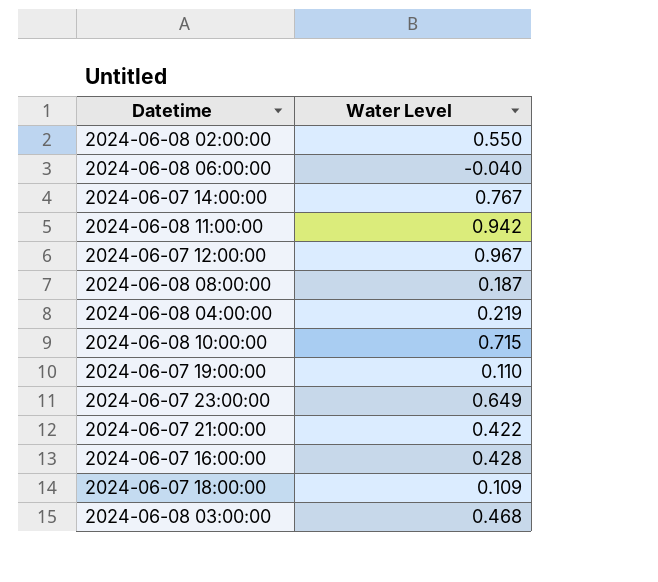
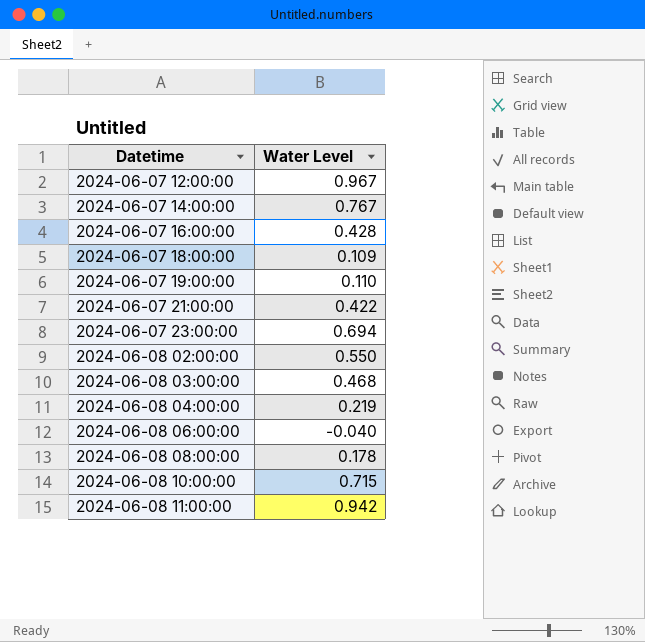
row order: none -> Datetime ascending
2024-06-07 23:00:00 | Water Level: 0.649 -> 0.694
2024-06-08 08:00:00 | Water Level: 0.187 -> 0.178

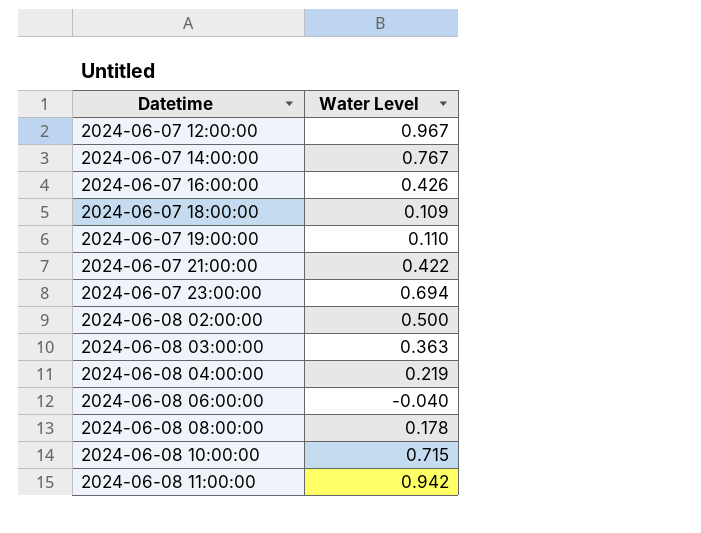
2024-06-07 16:00:00 | Water Level: 0.428 -> 0.426
2024-06-08 02:00:00 | Water Level: 0.550 -> 0.500
2024-06-08 03:00:00 | Water Level: 0.468 -> 0.363

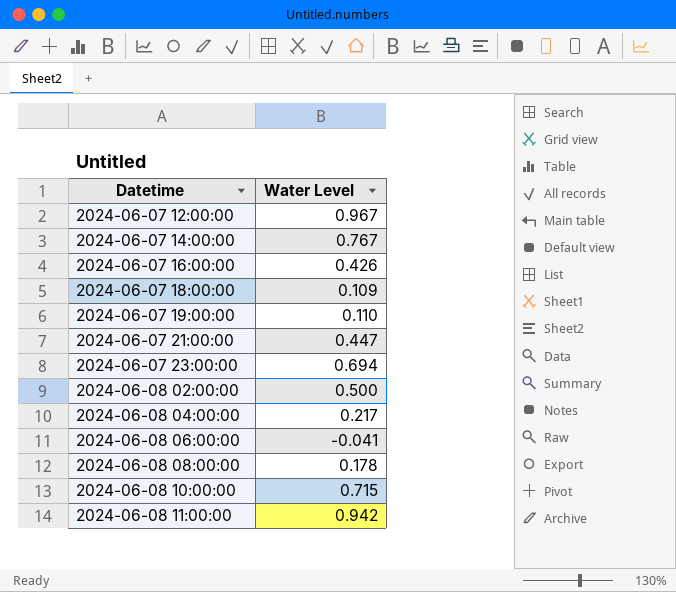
row 2024-06-08 03:00:00: 0.363 -> none
2024-06-07 21:00:00 | Water Level: 0.422 -> 0.447
2024-06-08 04:00:00 | Water Level: 0.219 -> 0.217
2024-06-08 06:00:00 | Water Level: -0.040 -> -0.041

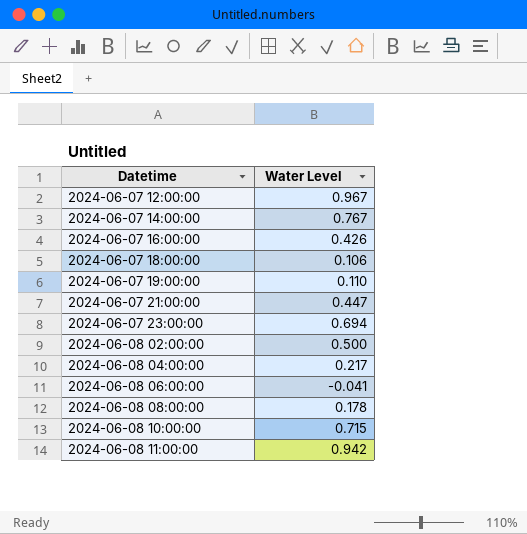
2024-06-07 18:00:00 | Water Level: 0.109 -> 0.106

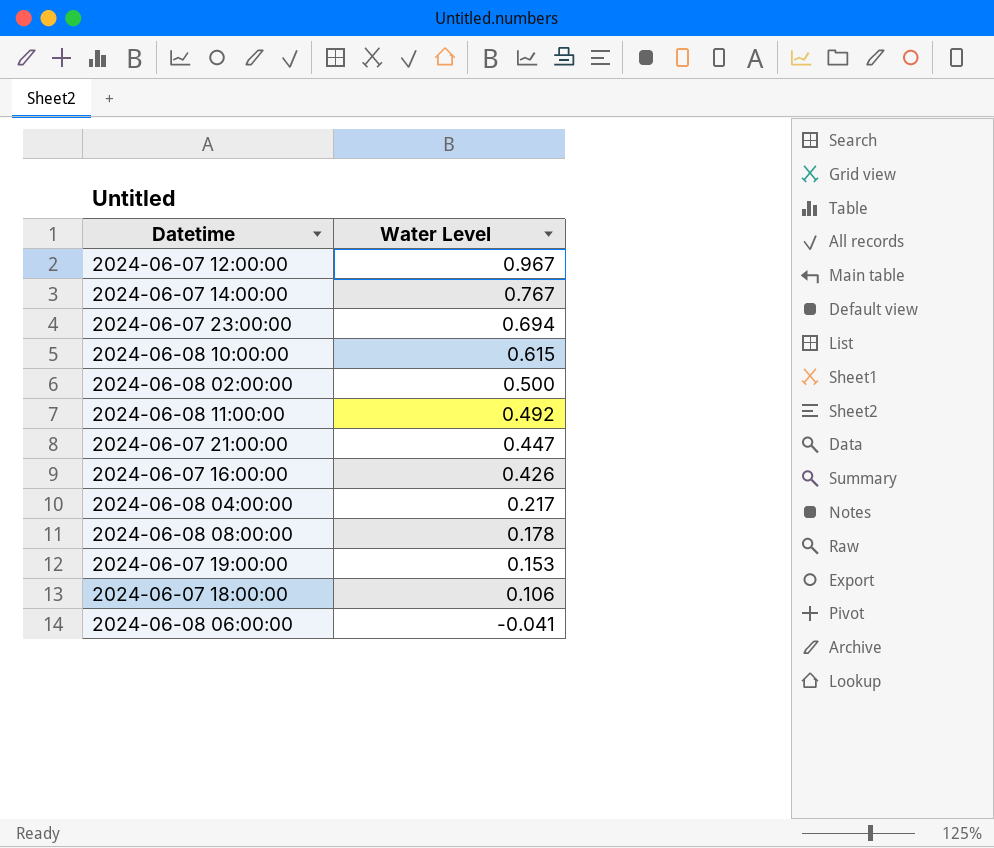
row order: Datetime ascending -> Water Level descending
2024-06-08 10:00:00 | Water Level: 0.715 -> 0.615
2024-06-08 11:00:00 | Water Level: 0.942 -> 0.492
2024-06-07 19:00:00 | Water Level: 0.110 -> 0.153

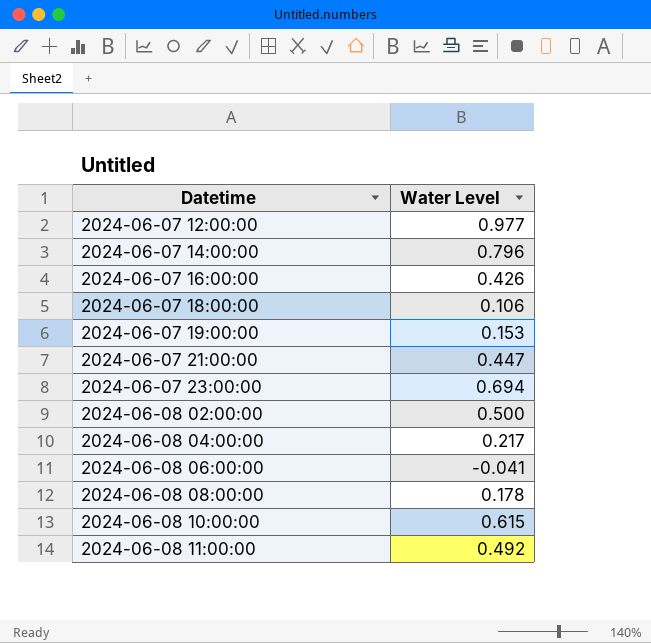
row order: Water Level descending -> Datetime ascending
2024-06-07 12:00:00 | Water Level: 0.967 -> 0.977
2024-06-07 14:00:00 | Water Level: 0.767 -> 0.796

